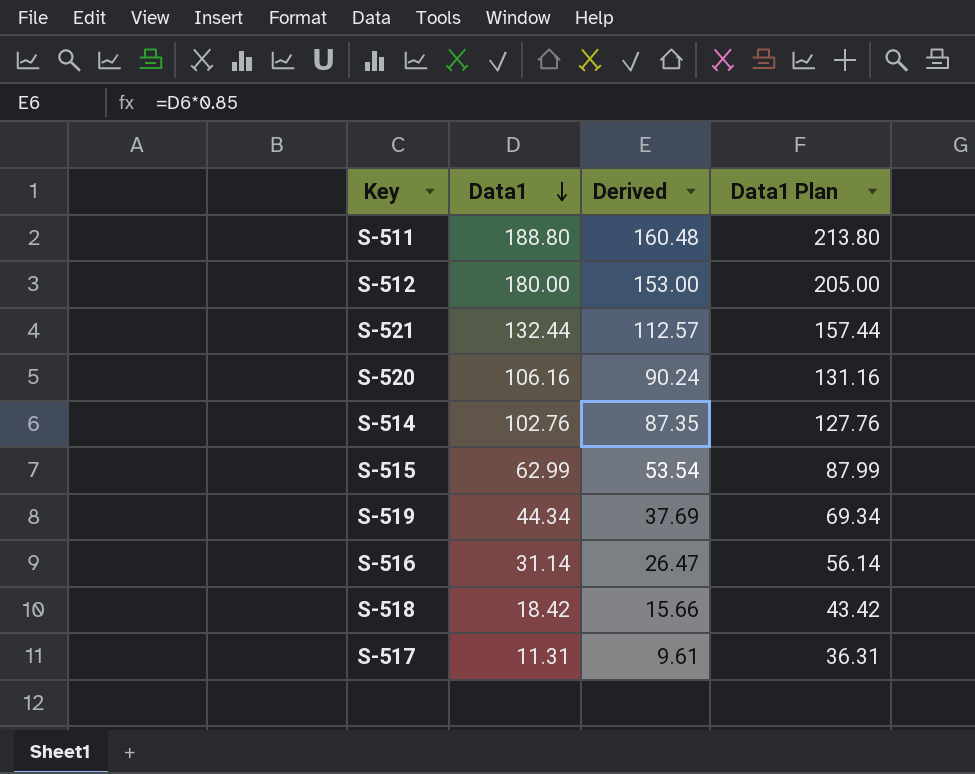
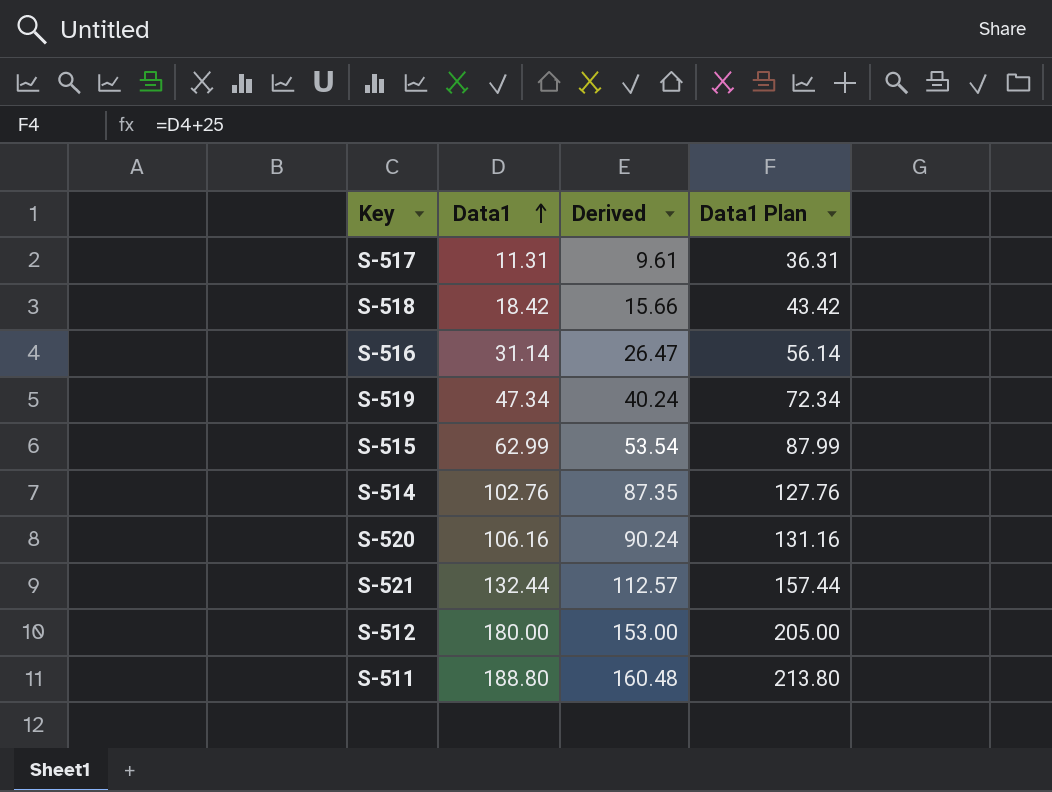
row order: Data1 descending -> Data1 ascending
S-519 | Data1: 44.34 -> 47.34
S-519 | Derived: 37.69 -> 40.24
S-519 | Data1 Plan: 69.34 -> 72.34

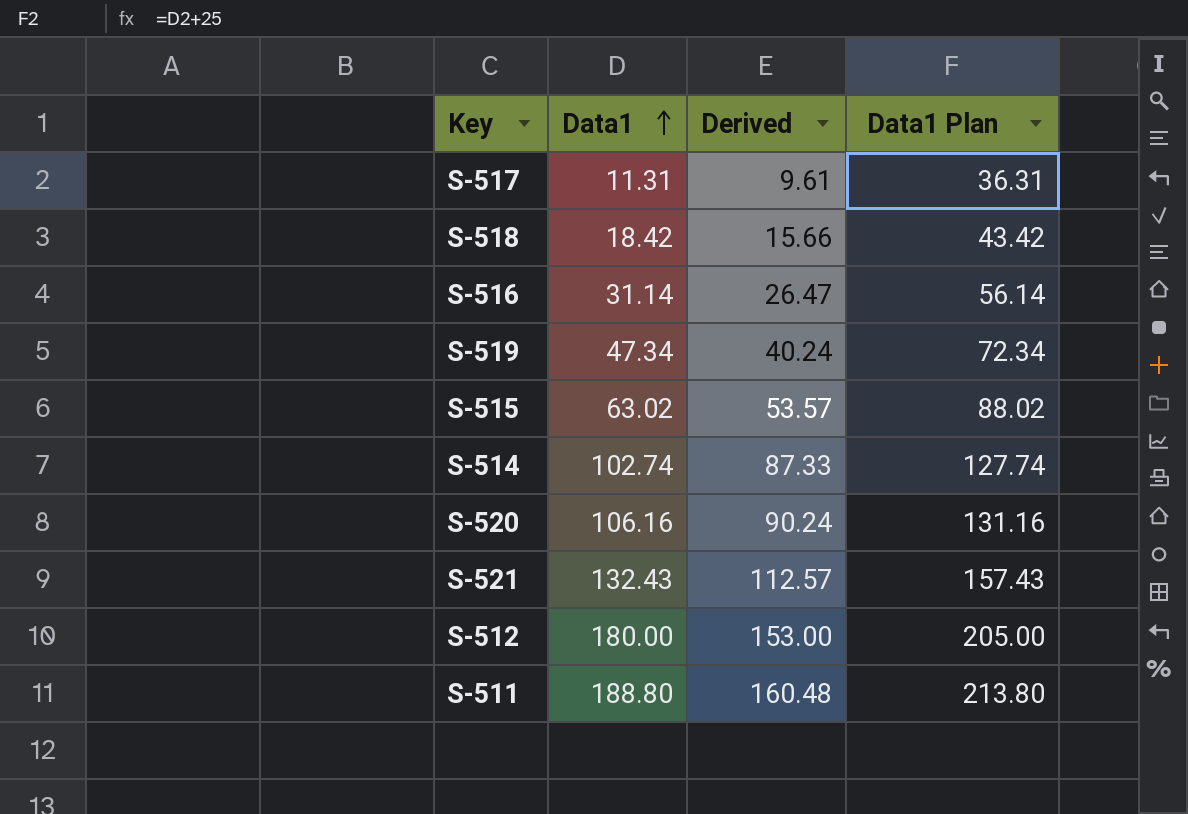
S-515 | Data1: 62.99 -> 63.02
S-515 | Derived: 53.54 -> 53.57
S-515 | Data1 Plan: 87.99 -> 88.02
S-514 | Data1: 102.76 -> 102.74
S-514 | Derived: 87.35 -> 87.33
S-514 | Data1 Plan: 127.76 -> 127.74
S-521 | Data1: 132.44 -> 132.43
S-521 | Data1 Plan: 157.44 -> 157.43

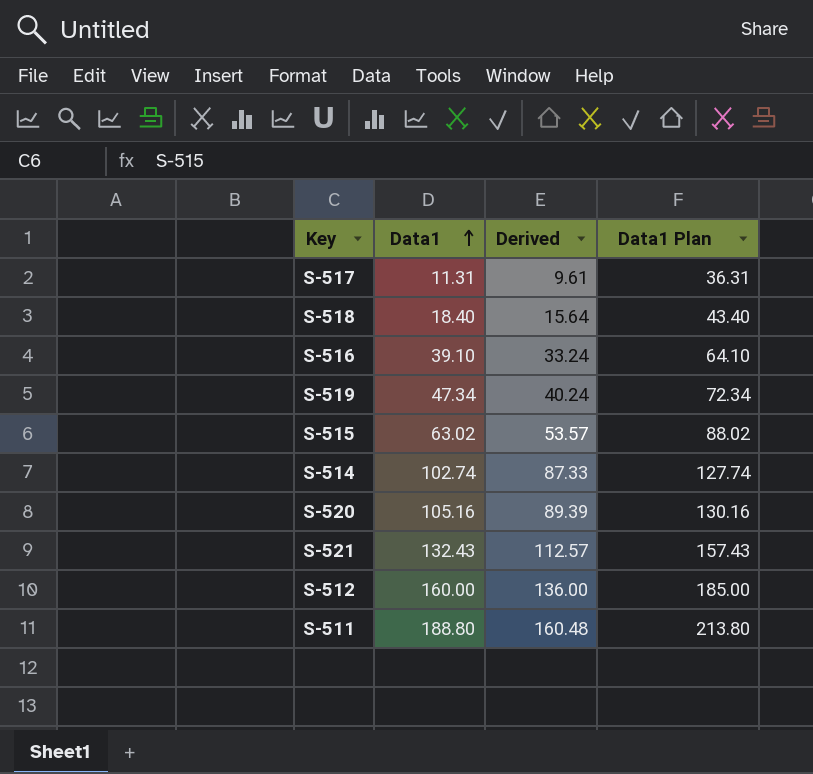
S-518 | Data1: 18.42 -> 18.40
S-518 | Derived: 15.66 -> 15.64
S-518 | Data1 Plan: 43.42 -> 43.40
S-516 | Data1: 31.14 -> 39.10
S-516 | Derived: 26.47 -> 33.24
S-516 | Data1 Plan: 56.14 -> 64.10
S-520 | Data1: 106.16 -> 105.16
S-520 | Derived: 90.24 -> 89.39
S-520 | Data1 Plan: 131.16 -> 130.16
S-512 | Data1: 180.00 -> 160.00
S-512 | Derived: 153.00 -> 136.00
S-512 | Data1 Plan: 205.00 -> 185.00

